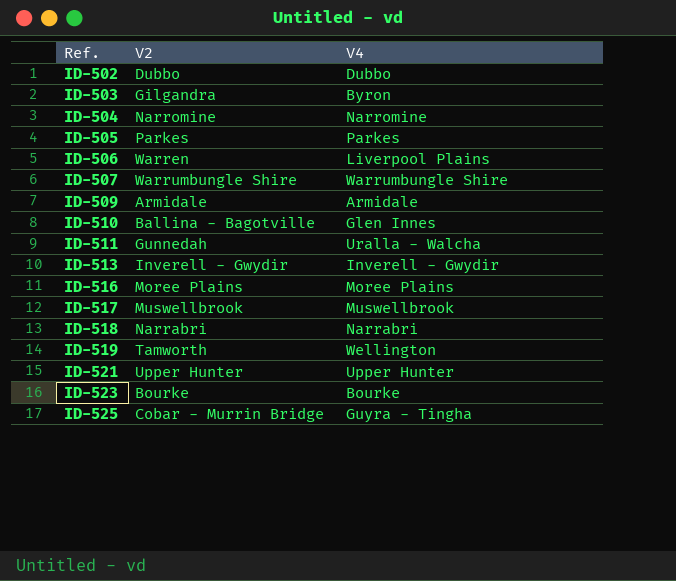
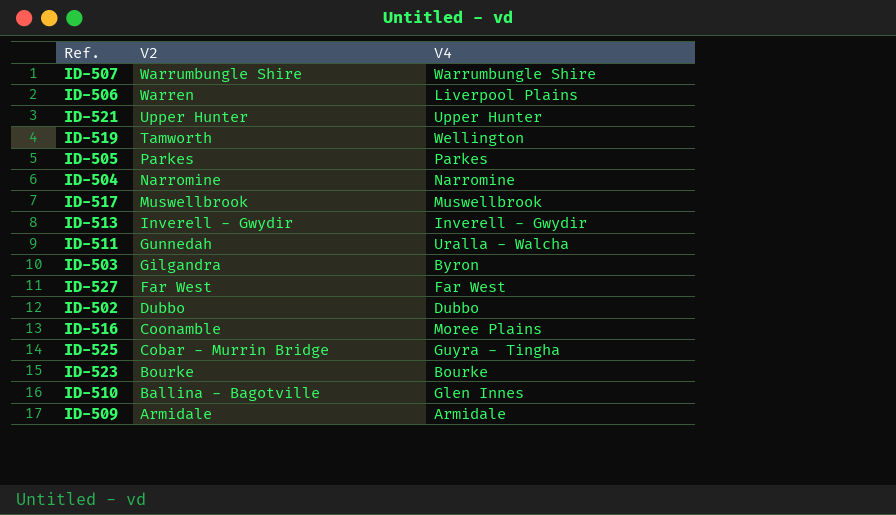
row order: Ref. ascending -> V2 descending
row ID-518: Narrabri | Narrabri -> none
row ID-527: none -> Far West | Far West
ID-516 | V2: Moree Plains -> Coonamble

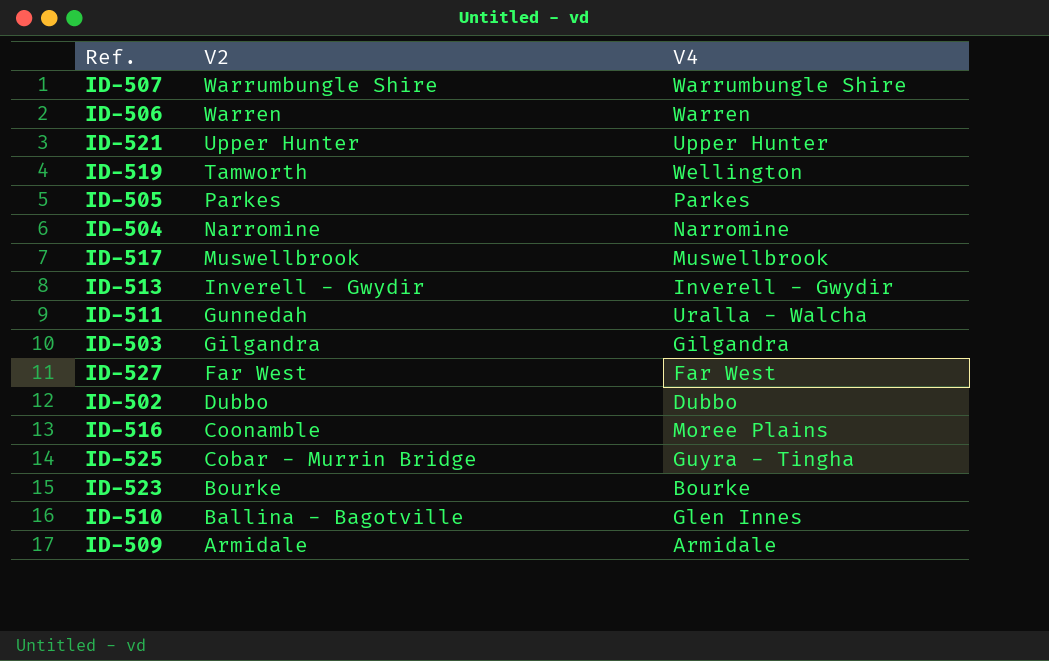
ID-506 | V4: Liverpool Plains -> Warren
ID-503 | V4: Byron -> Gilgandra

